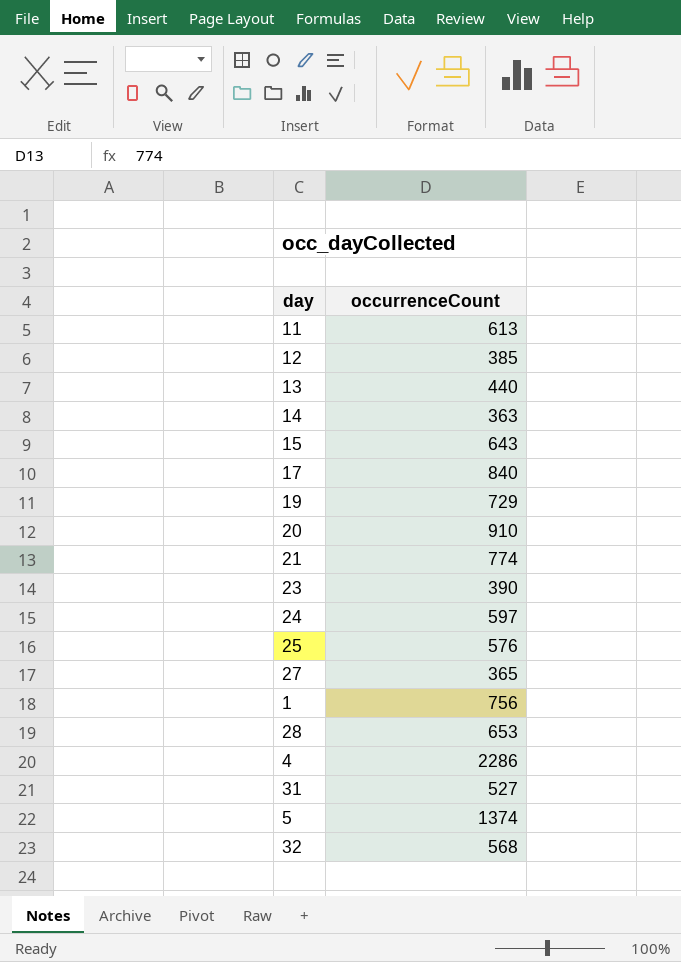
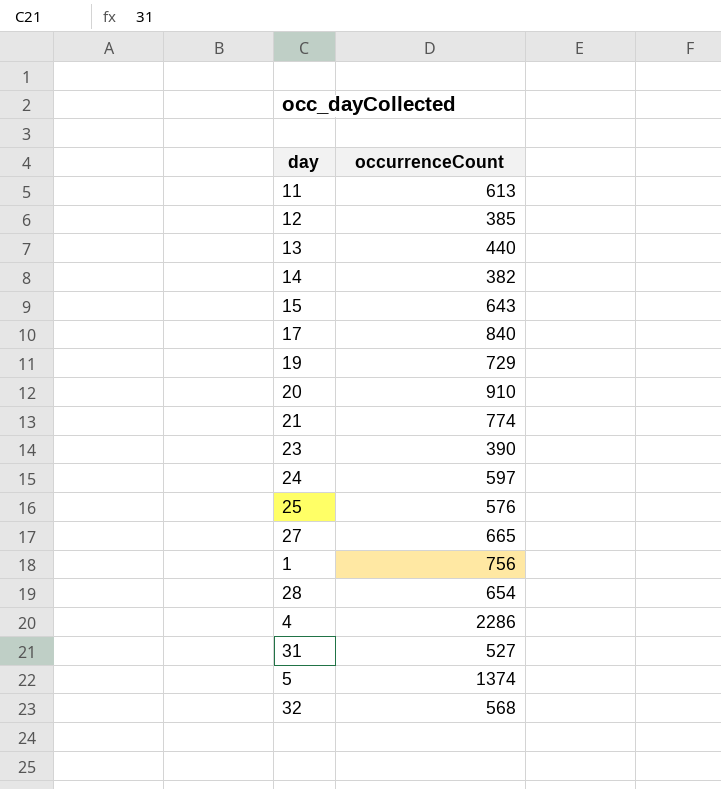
14 | occurrenceCount: 363 -> 382
27 | occurrenceCount: 365 -> 665
28 | occurrenceCount: 653 -> 654

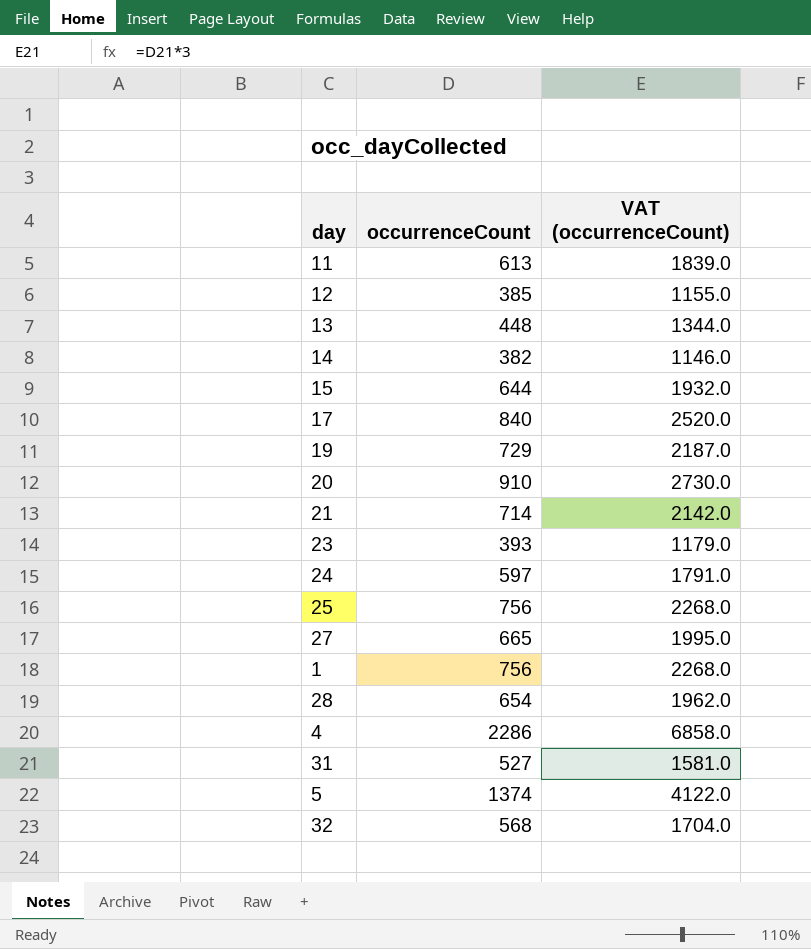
column VAT (occurrenceCount) | formula: none -> [occurrenceCount] * 3
13 | occurrenceCount: 440 -> 448
15 | occurrenceCount: 643 -> 644
21 | occurrenceCount: 774 -> 714
23 | occurrenceCount: 390 -> 393
25 | occurrenceCount: 576 -> 756

